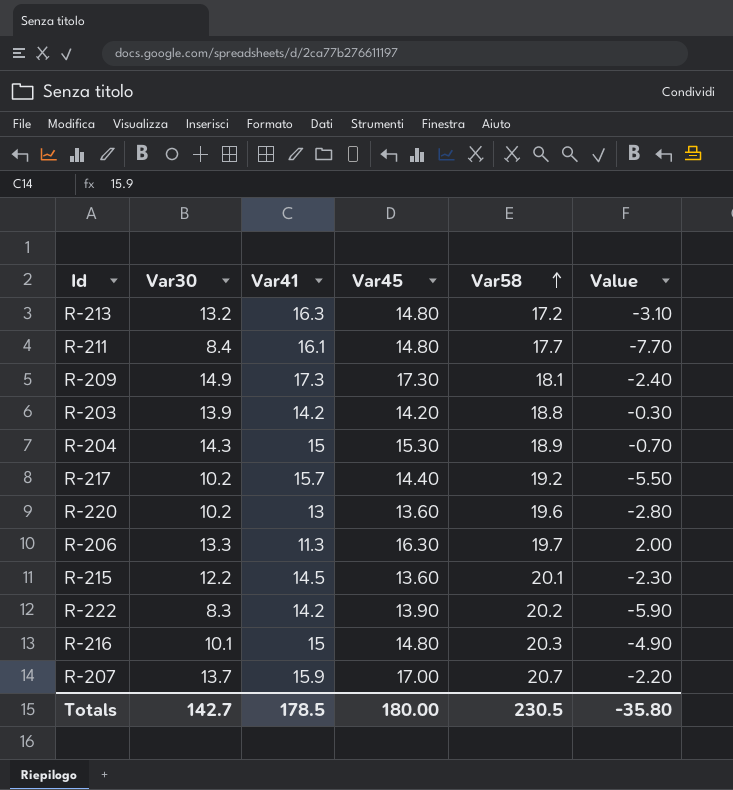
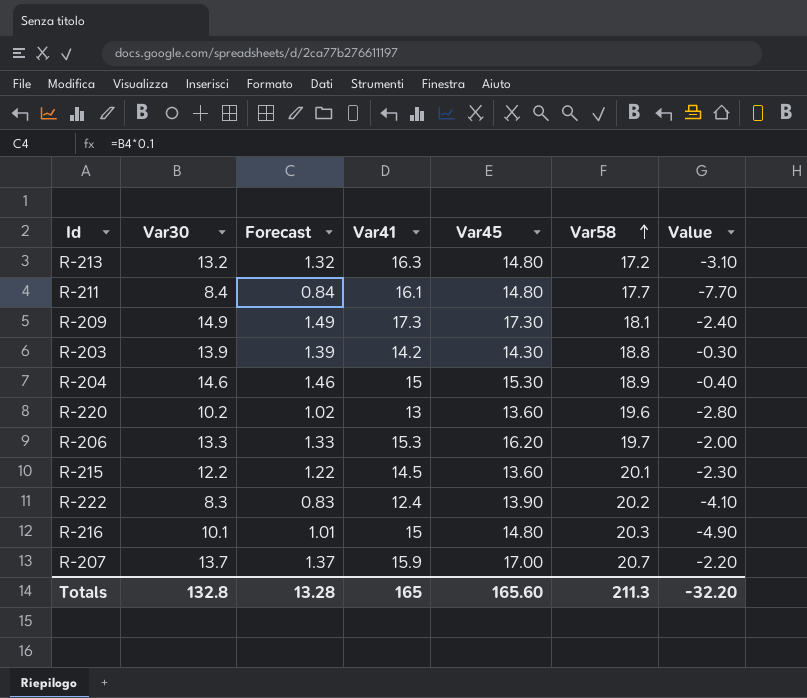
column Forecast | formula: none -> [Var30] * 0.1
row R-217: 10.2 | 15.7 | 14.40 | 19.2 | -5.50 -> none
R-203 | Var45: 14.20 -> 14.30
R-204 | Var30: 14.3 -> 14.6
R-204 | Value: -0.70 -> -0.40
R-206 | Var41: 11.3 -> 15.3
R-206 | Var45: 16.30 -> 16.20
R-206 | Value: 2.00 -> -2.00
R-222 | Var41: 14.2 -> 12.4
R-222 | Value: -5.90 -> -4.10
Totals | Var30: 142.7 -> 132.8
Totals | Var41: 178.5 -> 165
Totals | Var45: 180.00 -> 165.60
Totals | Var58: 230.5 -> 211.3
Totals | Value: -35.80 -> -32.20

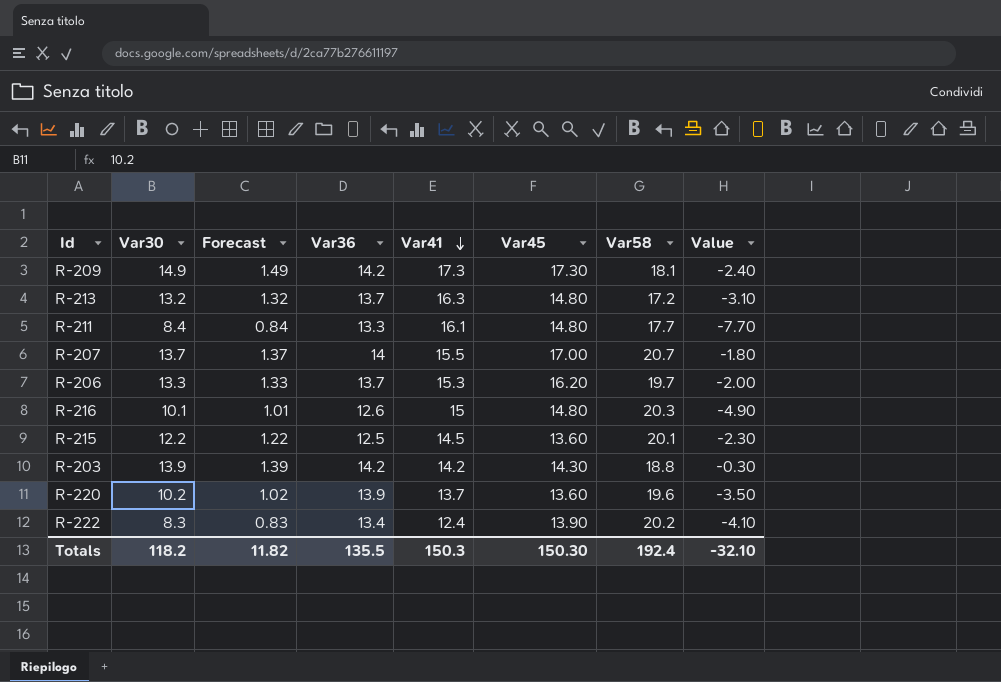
row order: Var58 ascending -> Var41 descending
column Var36 | position: none -> 4
row R-204: 14.6 | 1.46 | 15 | 15.30 | 18.9 | -0.40 -> none
R-207 | Var41: 15.9 -> 15.5
R-207 | Value: -2.20 -> -1.80
R-220 | Var41: 13 -> 13.7
R-220 | Value: -2.80 -> -3.50
Totals | Var30: 132.8 -> 118.2
Totals | Forecast: 13.28 -> 11.82
Totals | Var41: 165 -> 150.3
Totals | Var45: 165.60 -> 150.30
Totals | Var58: 211.3 -> 192.4
Totals | Value: -32.20 -> -32.10

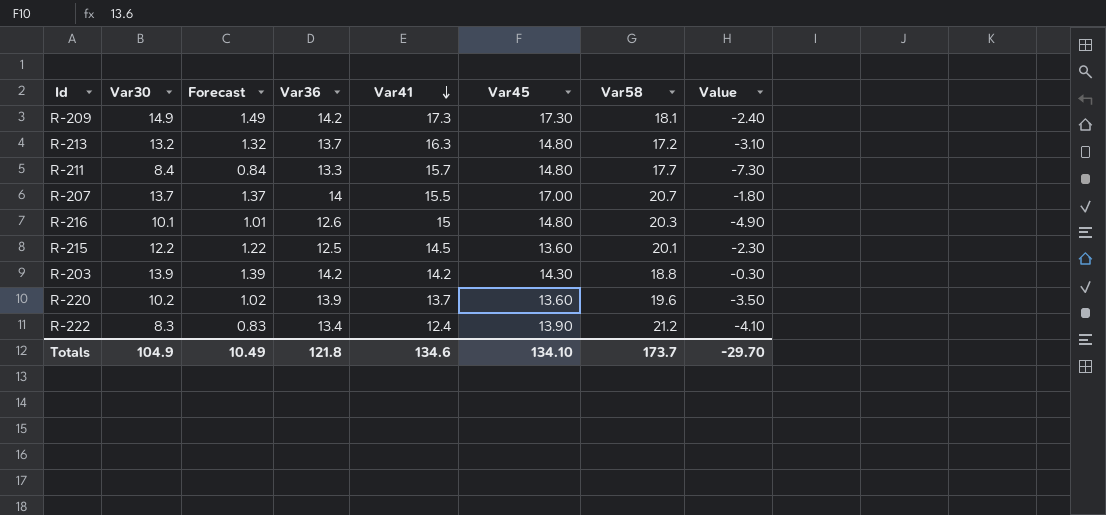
row R-206: 13.3 | 1.33 | 13.7 | 15.3 | 16.20 | 19.7 | -2.00 -> none
R-211 | Var41: 16.1 -> 15.7
R-211 | Value: -7.70 -> -7.30
R-222 | Var58: 20.2 -> 21.2
Totals | Var30: 118.2 -> 104.9
Totals | Forecast: 11.82 -> 10.49
Totals | Var36: 135.5 -> 121.8
Totals | Var41: 150.3 -> 134.6
Totals | Var45: 150.30 -> 134.10
Totals | Var58: 192.4 -> 173.7
Totals | Value: -32.10 -> -29.70

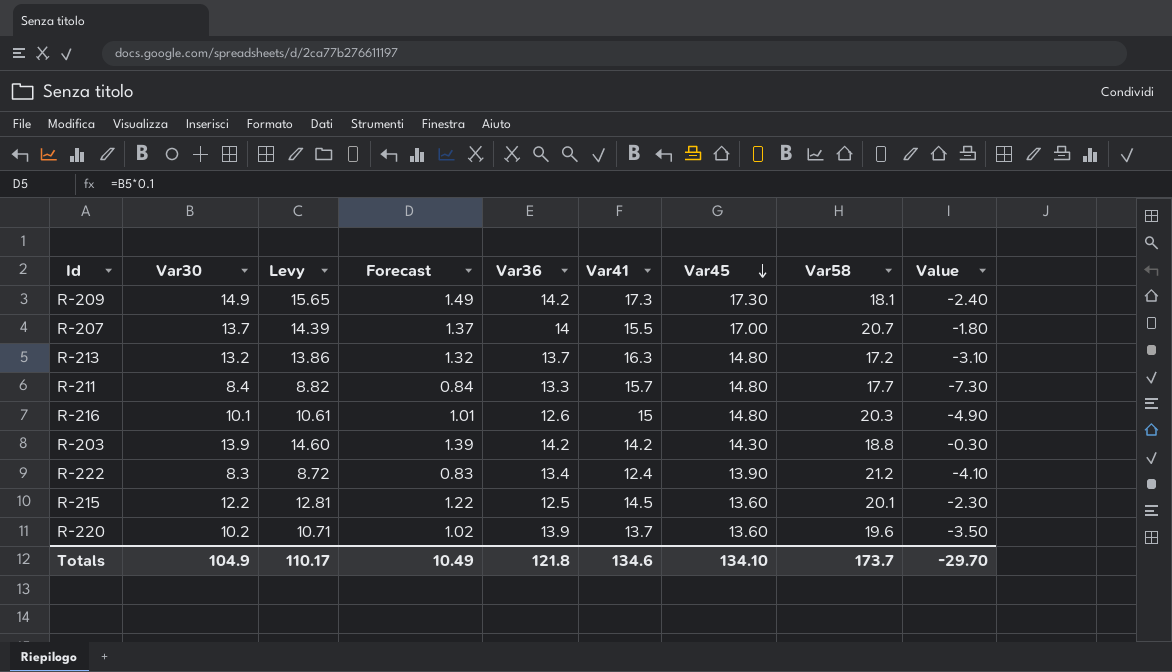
row order: Var41 descending -> Var45 descending
column Levy | formula: none -> [Var30] * 1.05

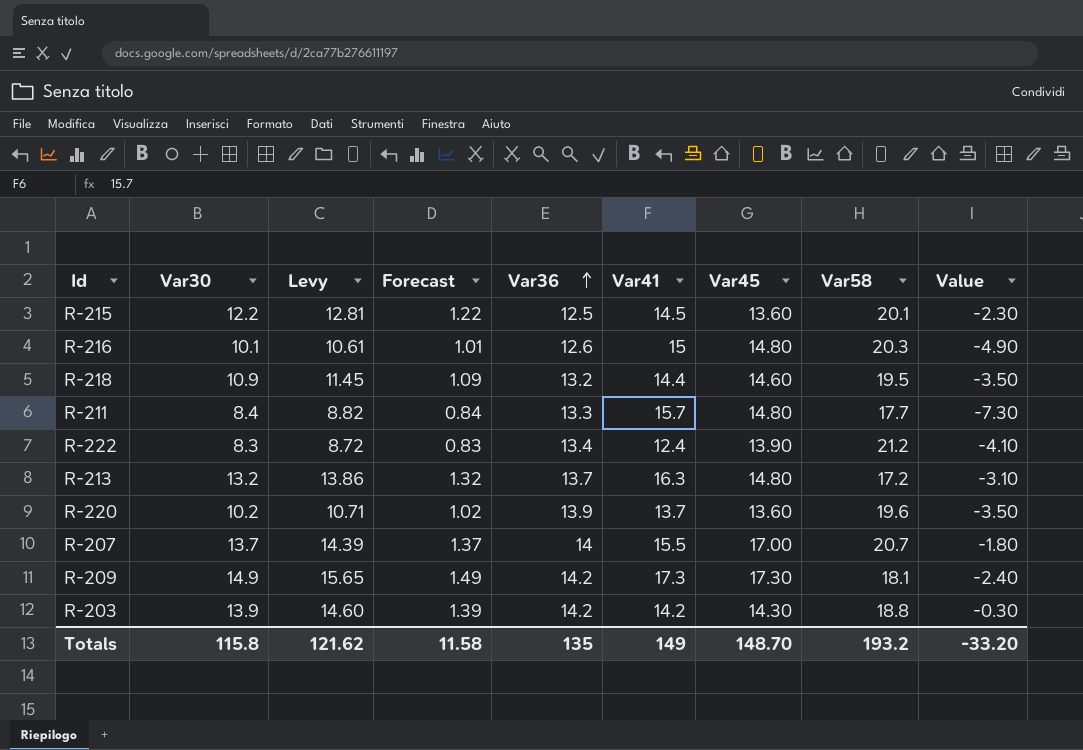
row order: Var45 descending -> Var36 ascending
row R-218: none -> 10.9 | 11.45 | 1.09 | 13.2 | 14.4 | 14.60 | 19.5 | -3.50
Totals | Var30: 104.9 -> 115.8
Totals | Levy: 110.17 -> 121.62
Totals | Forecast: 10.49 -> 11.58
Totals | Var36: 121.8 -> 135
Totals | Var41: 134.6 -> 149
Totals | Var45: 134.10 -> 148.70
Totals | Var58: 173.7 -> 193.2
Totals | Value: -29.70 -> -33.20

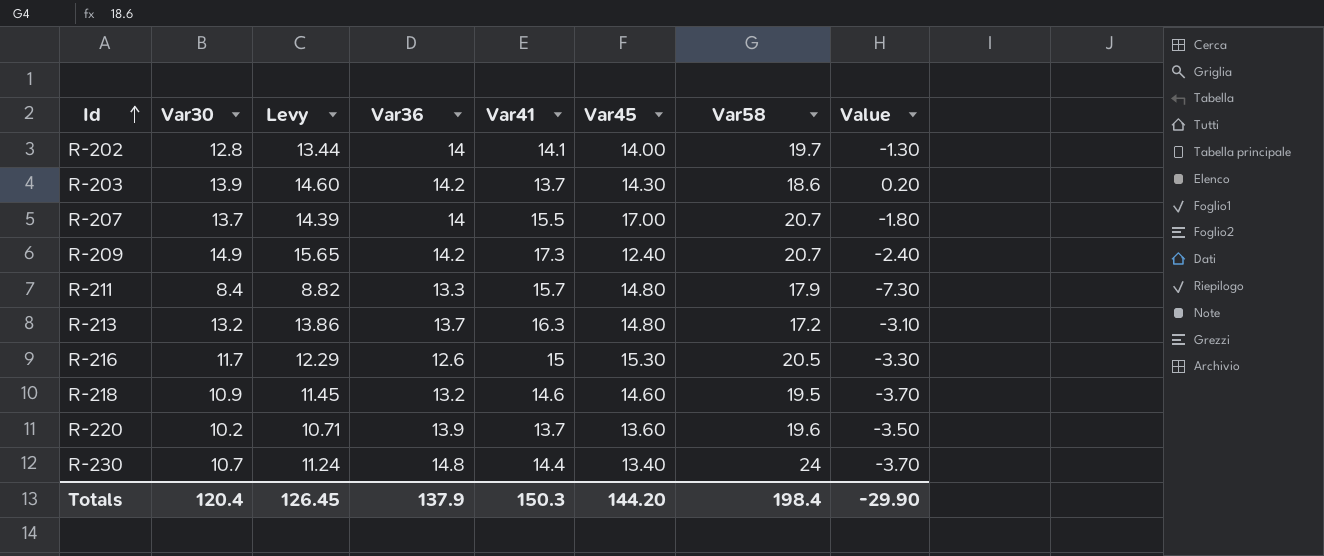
row order: Var36 ascending -> Id ascending
column Forecast | formula: [Var30] * 0.1 -> none
row R-215: 12.2 | 12.81 | 1.22 | 12.5 | 14.5 | 13.60 | 20.1 | -2.30 -> none
row R-222: 8.3 | 8.72 | 0.83 | 13.4 | 12.4 | 13.90 | 21.2 | -4.10 -> none
row R-202: none -> 12.8 | 13.44 | 14 | 14.1 | 14.00 | 19.7 | -1.30
R-203 | Var41: 14.2 -> 13.7
R-203 | Var58: 18.8 -> 18.6
R-203 | Value: -0.30 -> 0.20
R-209 | Var45: 17.30 -> 12.40
R-209 | Var58: 18.1 -> 20.7
R-211 | Var58: 17.7 -> 17.9
R-216 | Var30: 10.1 -> 11.7
R-216 | Levy: 10.61 -> 12.29
R-216 | Var45: 14.80 -> 15.30
R-216 | Var58: 20.3 -> 20.5
R-216 | Value: -4.90 -> -3.30
R-218 | Var41: 14.4 -> 14.6
R-218 | Value: -3.50 -> -3.70
row R-230: none -> 10.7 | 11.24 | 14.8 | 14.4 | 13.40 | 24 | -3.70
Totals | Var30: 115.8 -> 120.4
Totals | Levy: 121.62 -> 126.45
Totals | Var36: 135 -> 137.9
Totals | Var41: 149 -> 150.3
Totals | Var45: 148.70 -> 144.20
Totals | Var58: 193.2 -> 198.4
Totals | Value: -33.20 -> -29.90

